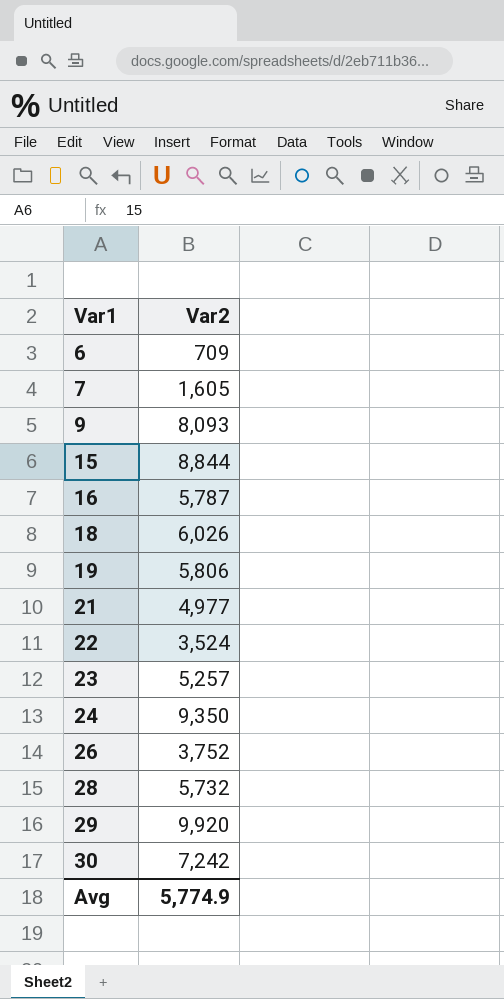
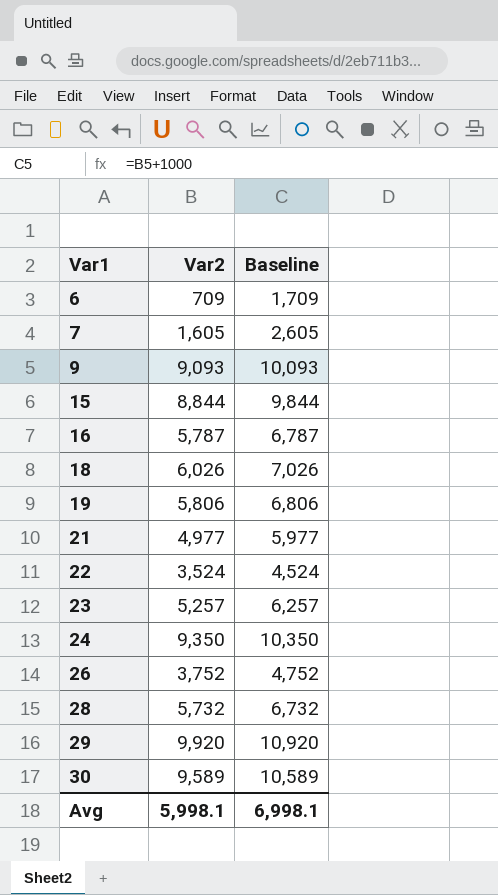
column Baseline | formula: none -> [Var2] + 1000
9 | Var2: 8,093 -> 9,093
30 | Var2: 7,242 -> 9,589
Avg | Var2: 5,774.9 -> 5,998.1

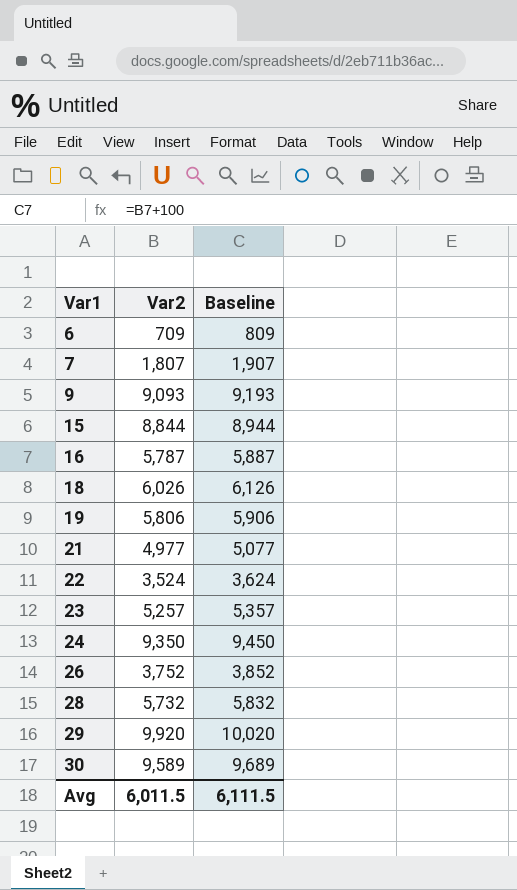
column Baseline | formula: [Var2] + 1000 -> [Var2] + 100
7 | Var2: 1,605 -> 1,807
Avg | Var2: 5,998.1 -> 6,011.5
Avg | Baseline: 6,998.1 -> 6,111.5

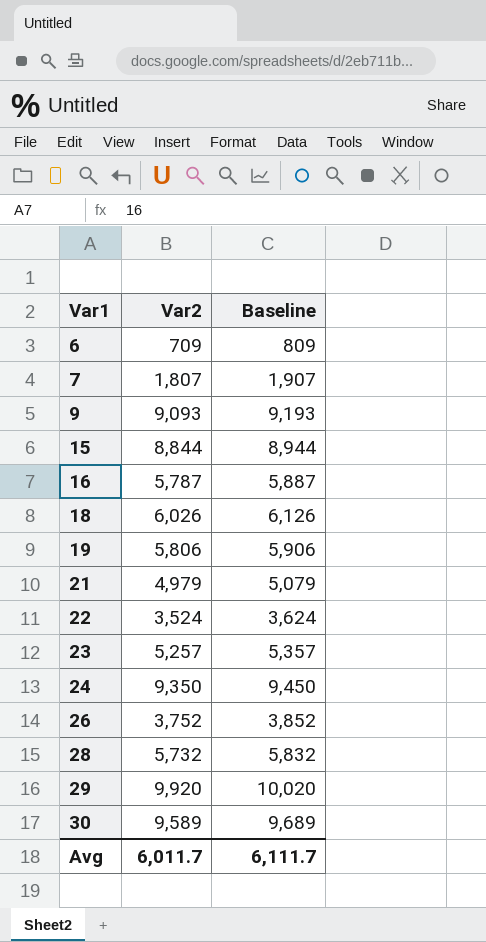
21 | Var2: 4,977 -> 4,979
21 | Baseline: 5,077 -> 5,079
Avg | Var2: 6,011.5 -> 6,011.7
Avg | Baseline: 6,111.5 -> 6,111.7

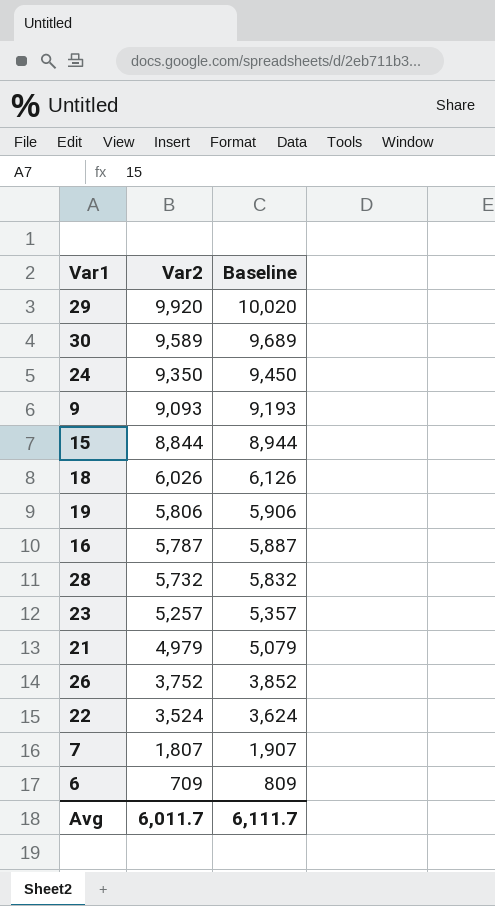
row order: Var1 ascending -> Var2 descending

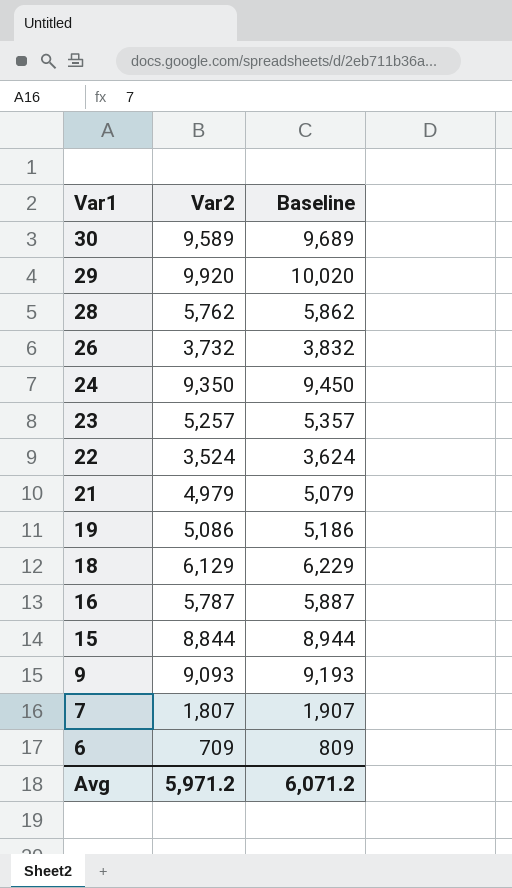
row order: Var2 descending -> Var1 descending
28 | Var2: 5,732 -> 5,762
28 | Baseline: 5,832 -> 5,862
26 | Var2: 3,752 -> 3,732
26 | Baseline: 3,852 -> 3,832
19 | Var2: 5,806 -> 5,086
19 | Baseline: 5,906 -> 5,186
18 | Var2: 6,026 -> 6,129
18 | Baseline: 6,126 -> 6,229
Avg | Var2: 6,011.7 -> 5,971.2
Avg | Baseline: 6,111.7 -> 6,071.2

